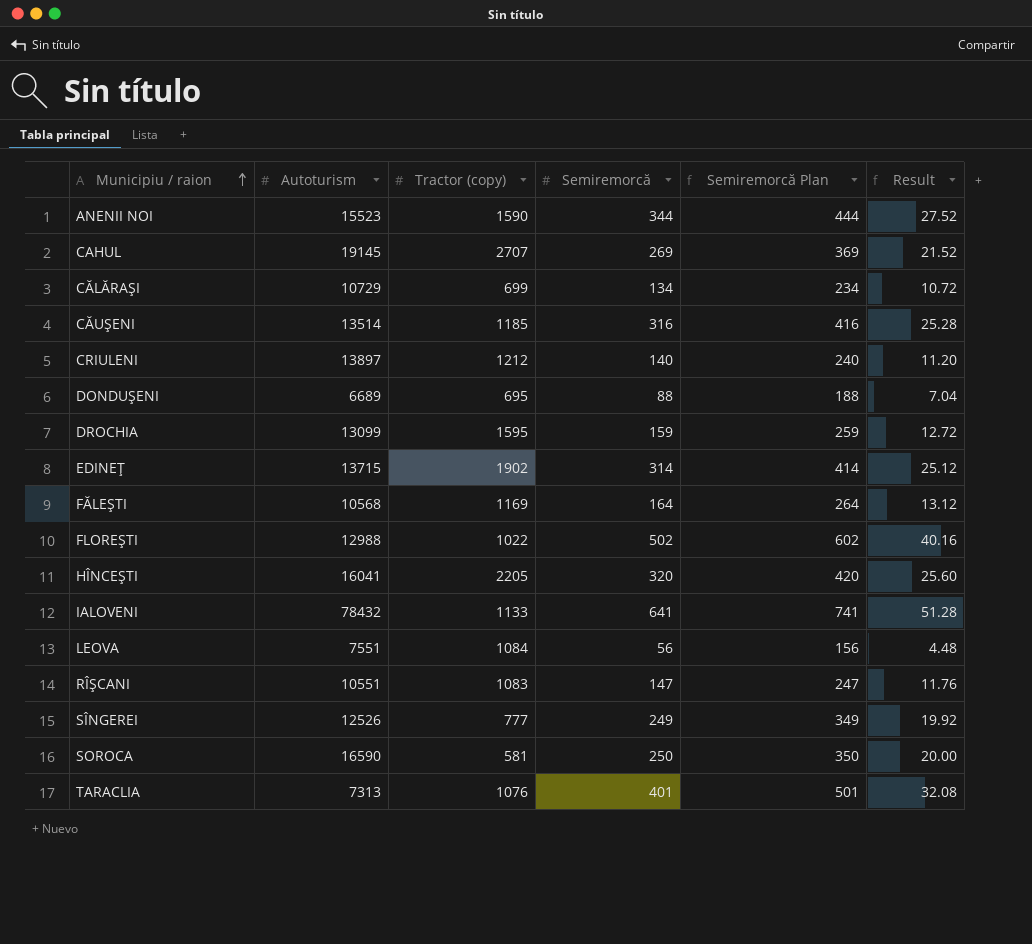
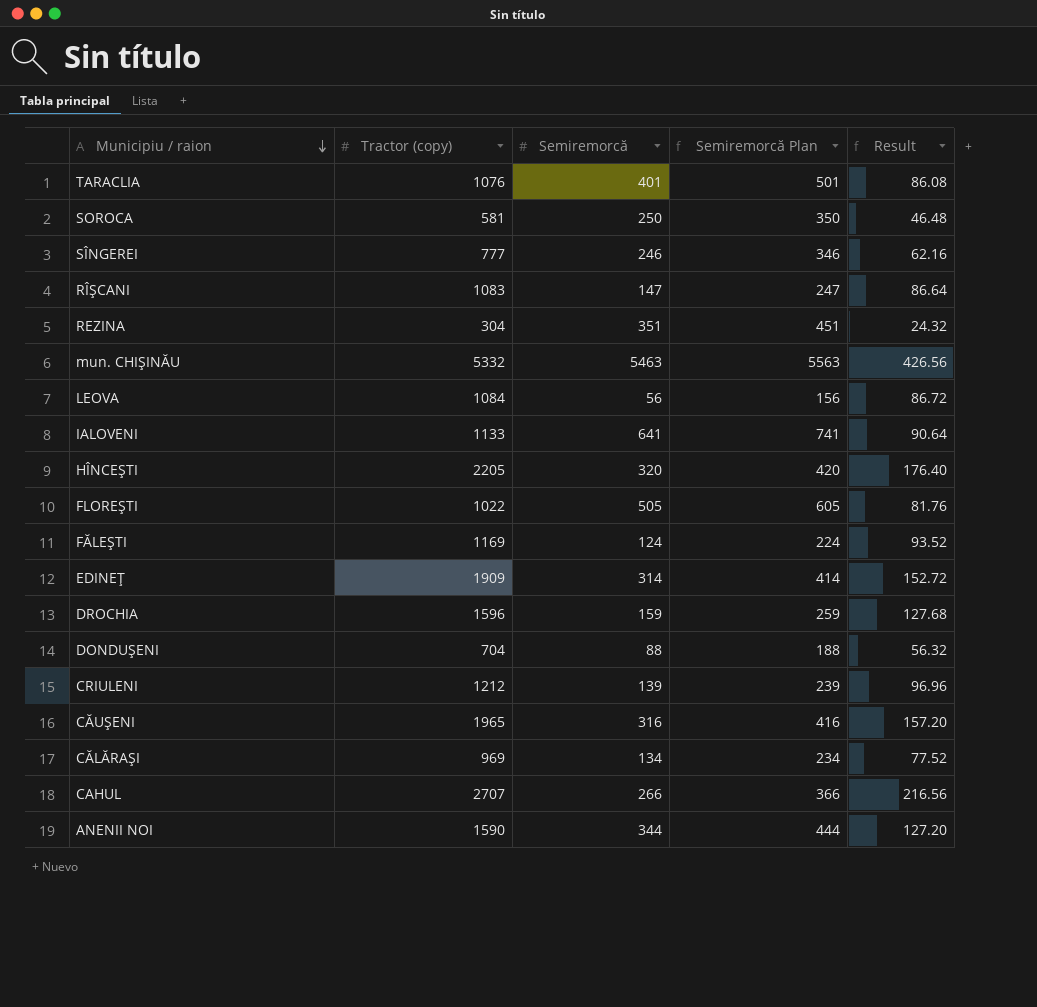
row order: Municipiu / raion ascending -> Municipiu / raion descending
column Autoturism | position: 2 -> none
column Result | formula: [Semiremorcă] * 0.08 -> [Tractor (copy)] * 0.08
SÎNGEREI | Semiremorcă: 249 -> 246
SÎNGEREI | Semiremorcă Plan: 349 -> 346
row REZINA: none -> 304 | 351 | 451 | 24.32
row mun. CHIŞINĂU: none -> 5332 | 5463 | 5563 | 426.56
FLOREŞTI | Semiremorcă: 502 -> 505
FLOREŞTI | Semiremorcă Plan: 602 -> 605
FĂLEŞTI | Semiremorcă: 164 -> 124
FĂLEŞTI | Semiremorcă Plan: 264 -> 224
EDINEŢ | Tractor (copy): 1902 -> 1909
DROCHIA | Tractor (copy): 1595 -> 1596
DONDUŞENI | Tractor (copy): 695 -> 704
CRIULENI | Semiremorcă: 140 -> 139
CRIULENI | Semiremorcă Plan: 240 -> 239
CĂUŞENI | Tractor (copy): 1185 -> 1965
CĂLĂRAŞI | Tractor (copy): 699 -> 969
CAHUL | Semiremorcă: 269 -> 266
CAHUL | Semiremorcă Plan: 369 -> 366

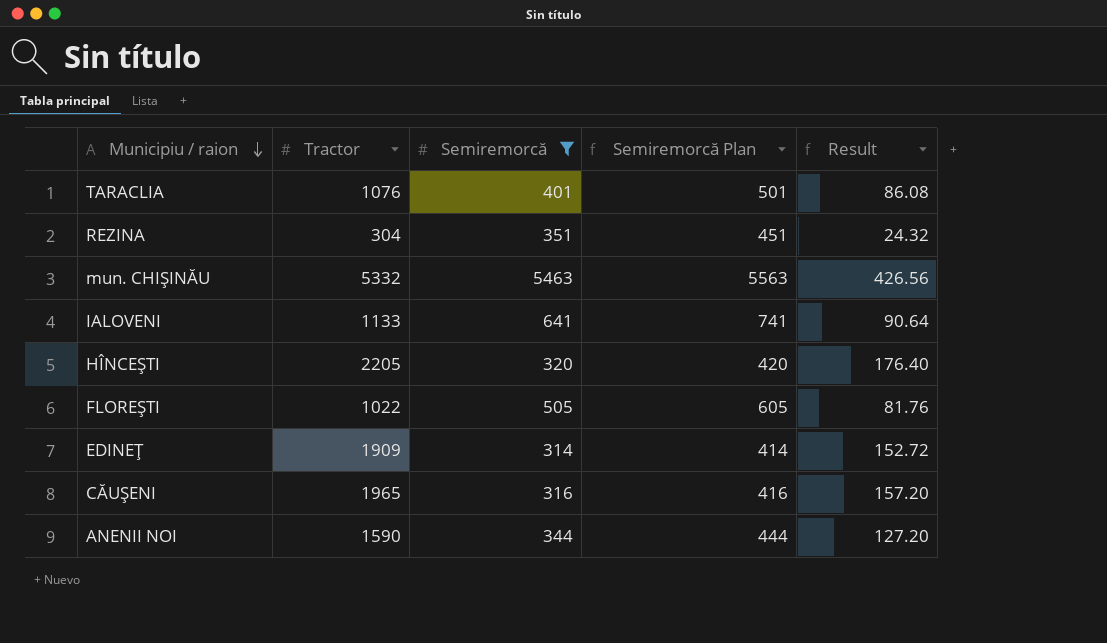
filter: none -> Semiremorcă >= 314
column name: Tractor (copy) -> Tractor

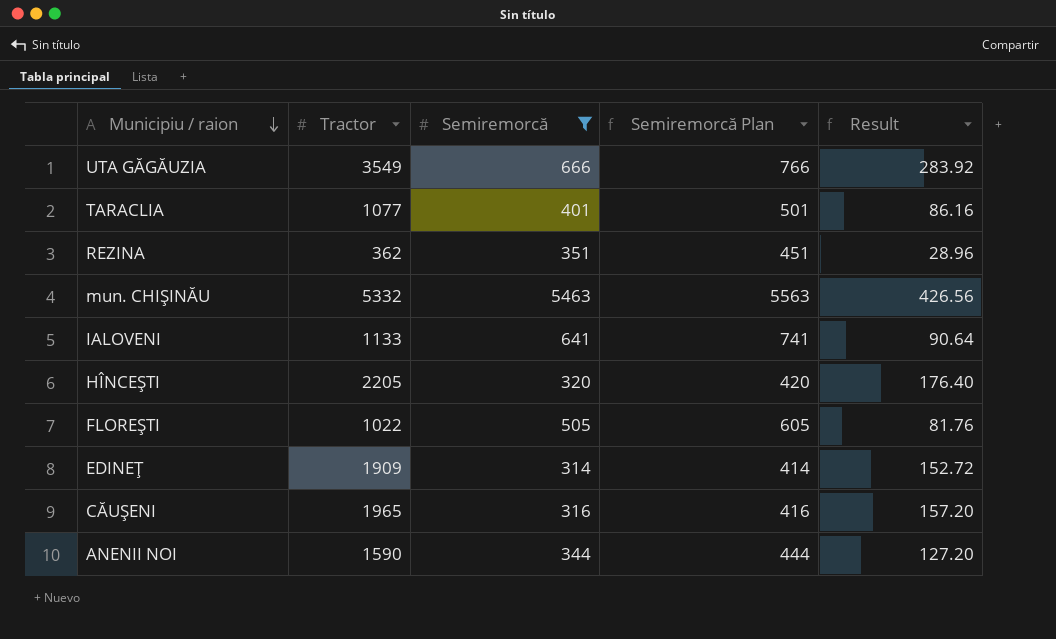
row UTA GĂGĂUZIA: none -> 3549 | 666 | 766 | 283.92
TARACLIA | Tractor: 1076 -> 1077
TARACLIA | Result: 86.08 -> 86.16
REZINA | Tractor: 304 -> 362
REZINA | Result: 24.32 -> 28.96

